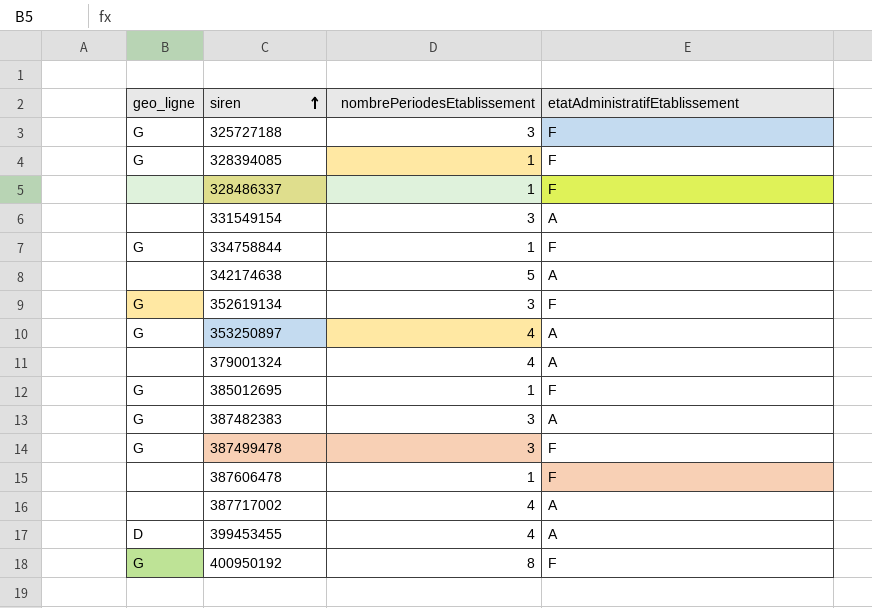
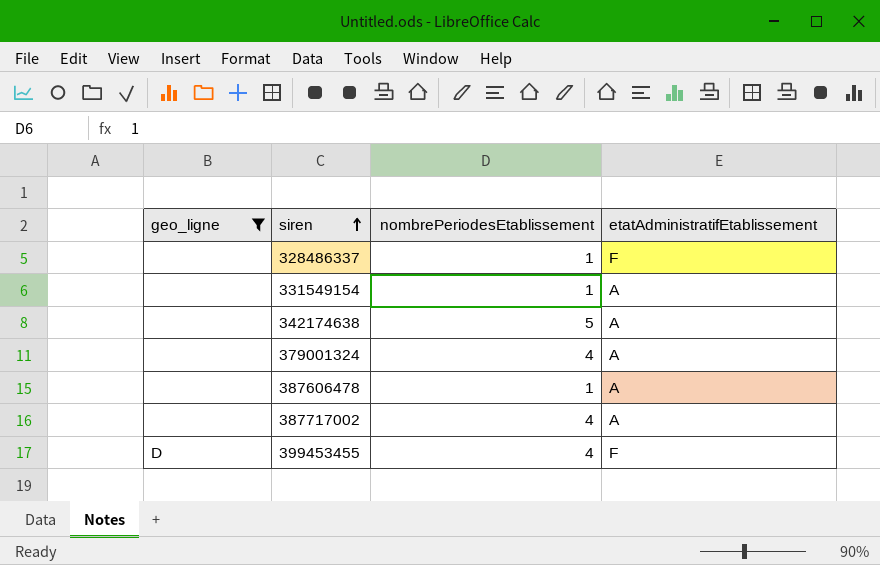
filter: none -> geo_ligne != G
331549154 | nombrePeriodesEtablissement: 3 -> 1
387606478 | etatAdministratifEtablissement: F -> A
399453455 | etatAdministratifEtablissement: A -> F

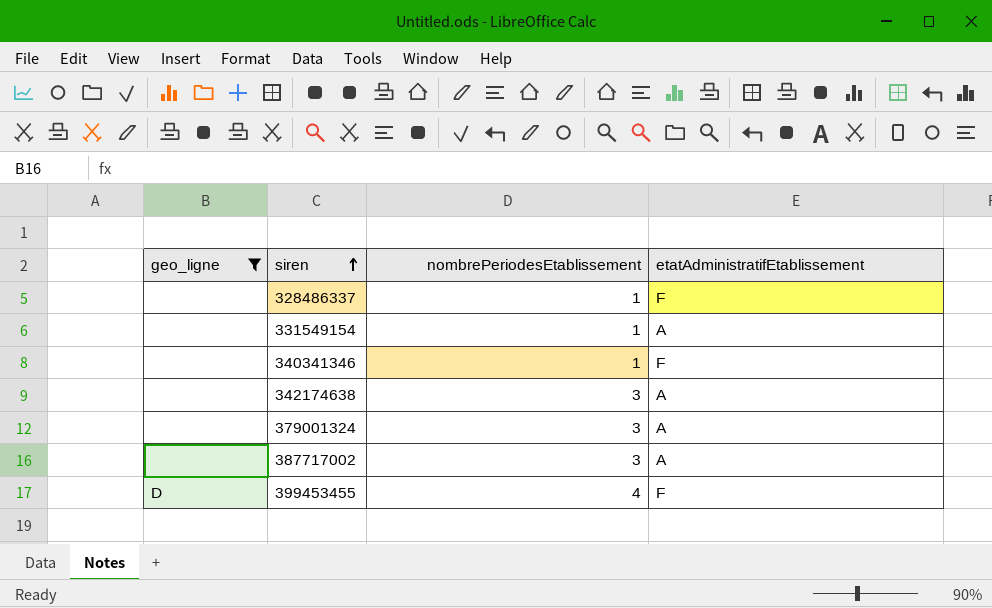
row 387606478: none | 1 | A -> none
row 340341346: none -> none | 1 | F
342174638 | nombrePeriodesEtablissement: 5 -> 3
379001324 | nombrePeriodesEtablissement: 4 -> 3
387717002 | nombrePeriodesEtablissement: 4 -> 3

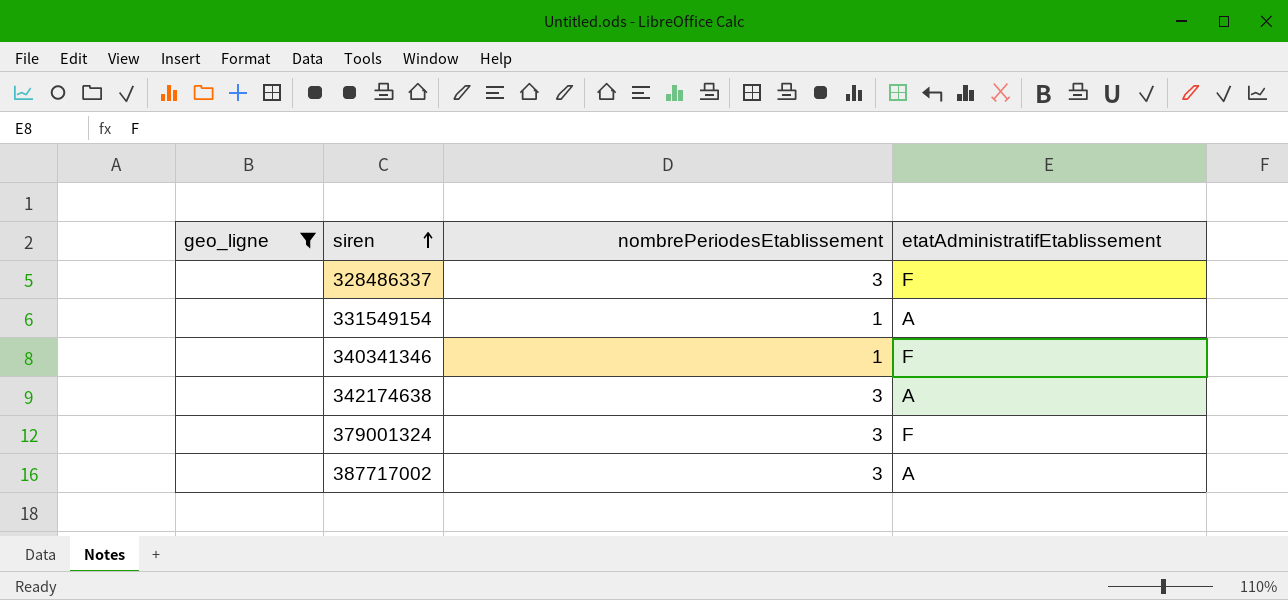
row 399453455: D | 4 | F -> none
328486337 | nombrePeriodesEtablissement: 1 -> 3
379001324 | etatAdministratifEtablissement: A -> F

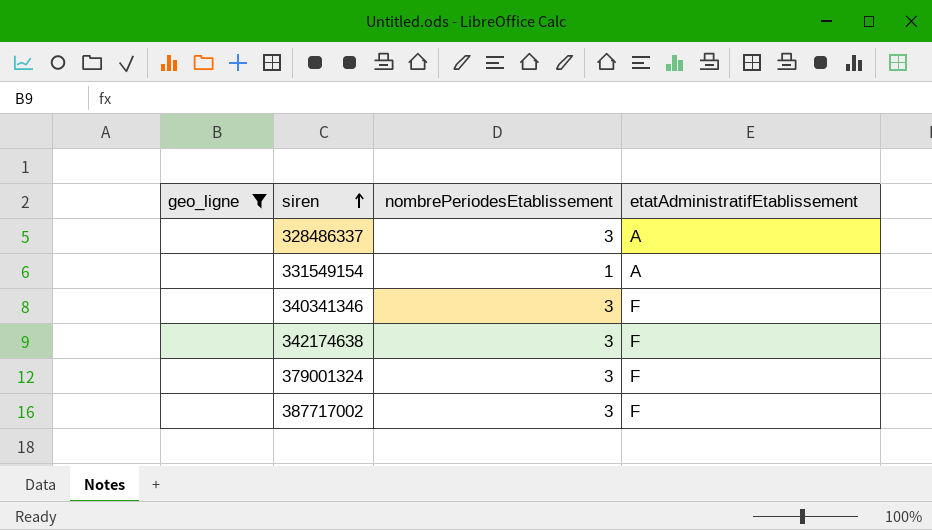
328486337 | etatAdministratifEtablissement: F -> A
340341346 | nombrePeriodesEtablissement: 1 -> 3
342174638 | etatAdministratifEtablissement: A -> F
387717002 | etatAdministratifEtablissement: A -> F

